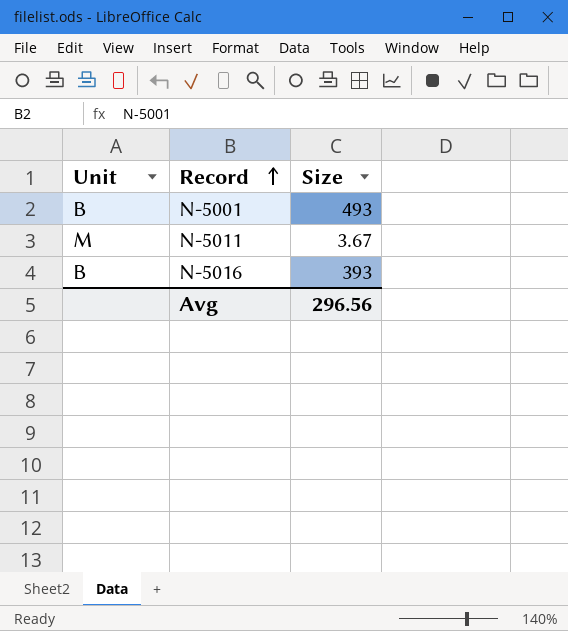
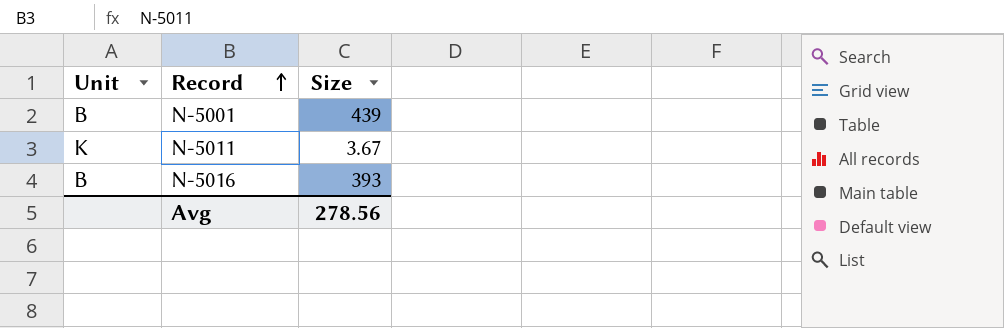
N-5001 | Size: 493 -> 439
N-5011 | Unit: M -> K
Avg | Size: 296.56 -> 278.56

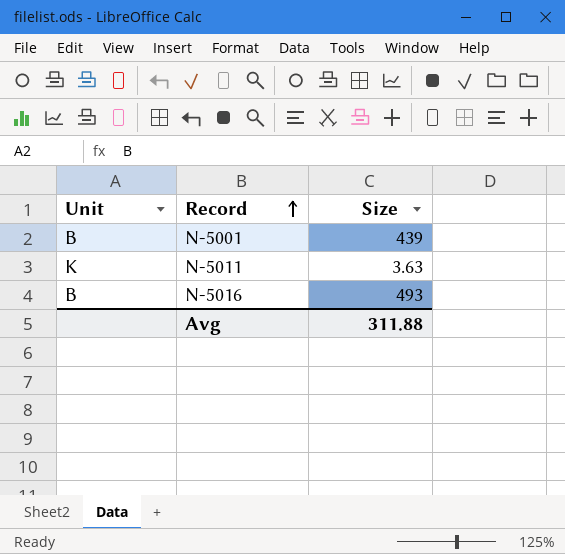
N-5011 | Size: 3.67 -> 3.63
N-5016 | Size: 393 -> 493
Avg | Size: 278.56 -> 311.88

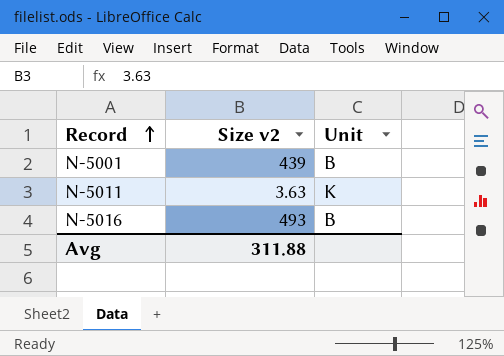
column name: Size -> Size v2
column Unit | position: 1 -> 3

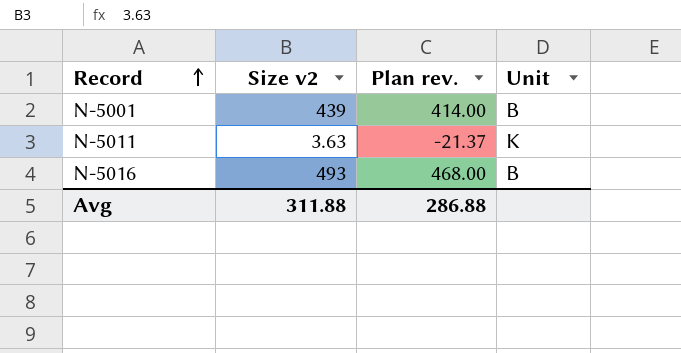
column Plan rev. | formula: none -> [Size v2] - 25

